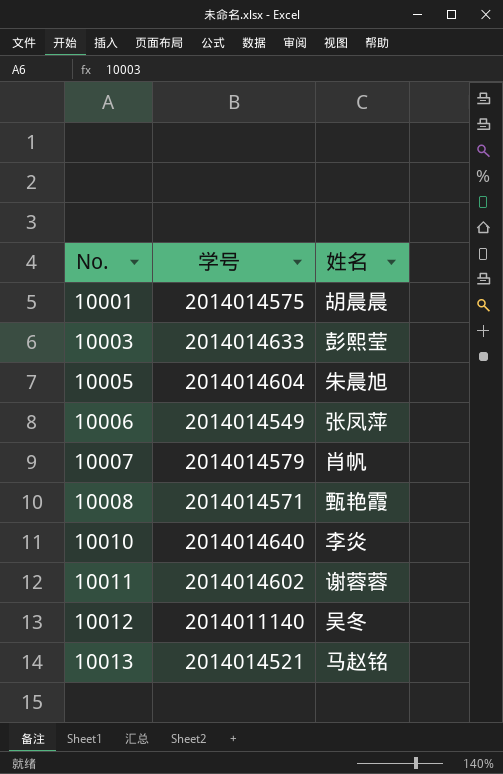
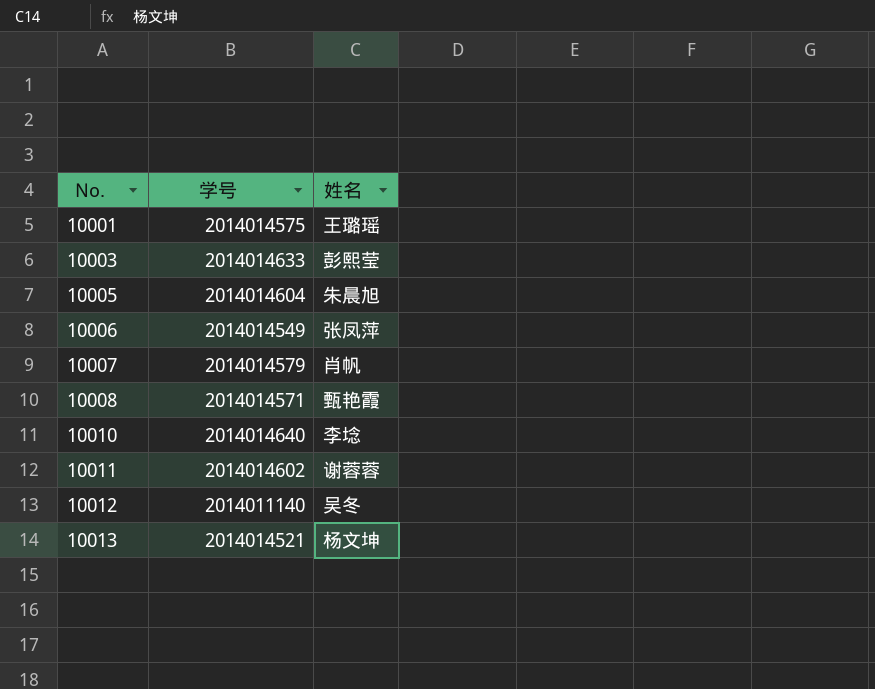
10001 | 姓名: 胡晨晨 -> 王璐瑶
10010 | 姓名: 李炎 -> 李埝
10013 | 姓名: 马赵铭 -> 杨文坤

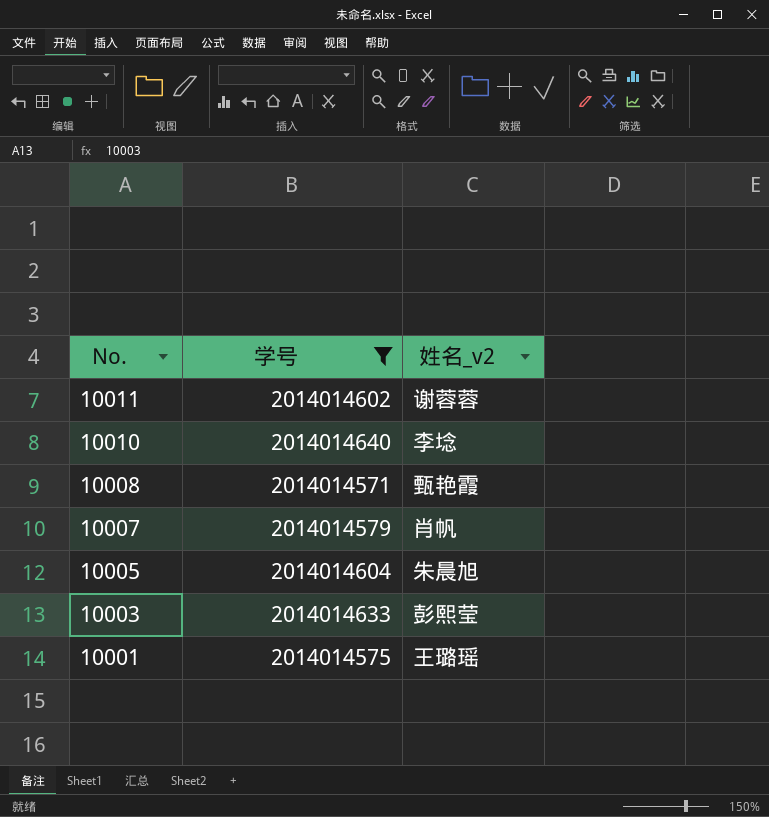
filter: none -> 学号 >= 2014014571
row order: No. ascending -> No. descending
column name: 姓名 -> 姓名_v2

